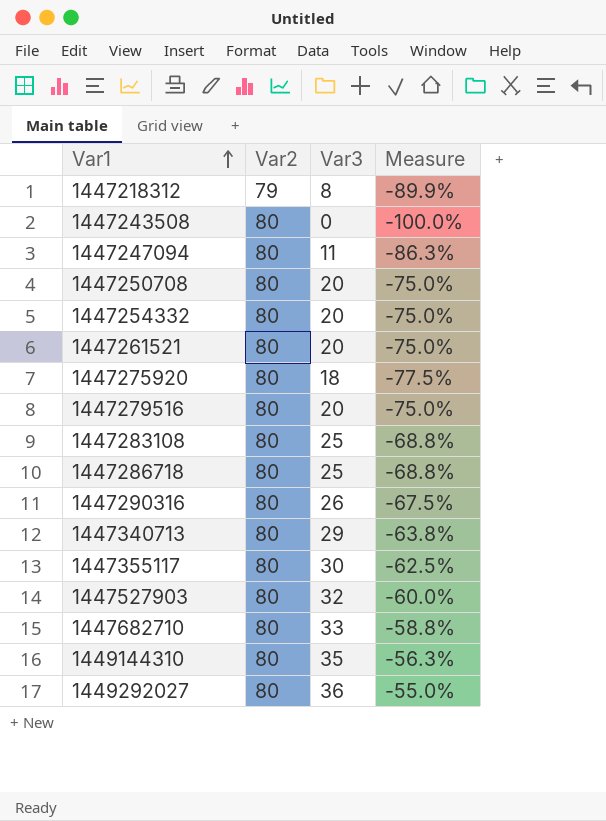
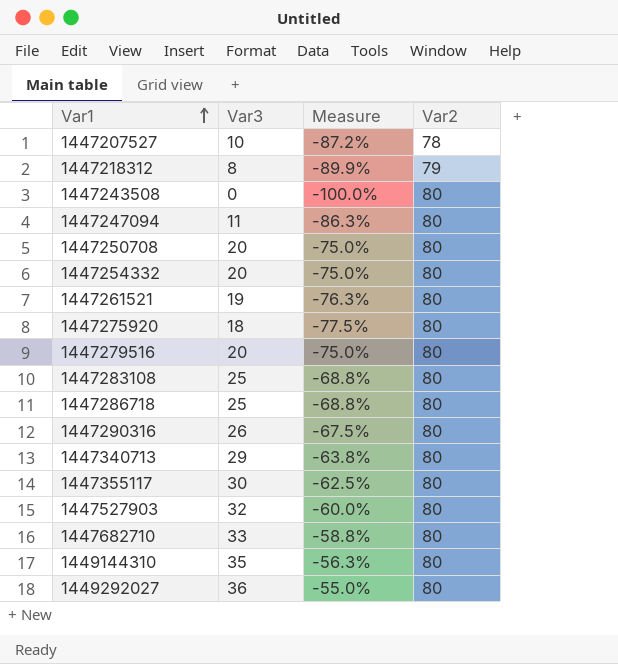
column Var2 | position: 2 -> 4
row 1447207527: none -> 10 | -87.2% | 78
1447261521 | Var3: 20 -> 19
1447261521 | Measure: -75.0% -> -76.3%

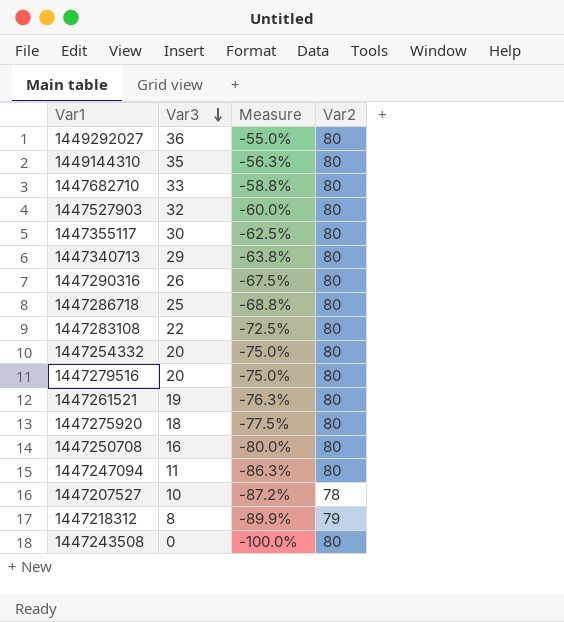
row order: Var1 ascending -> Var3 descending
1447283108 | Var3: 25 -> 22
1447283108 | Measure: -68.8% -> -72.5%
1447250708 | Var3: 20 -> 16
1447250708 | Measure: -75.0% -> -80.0%

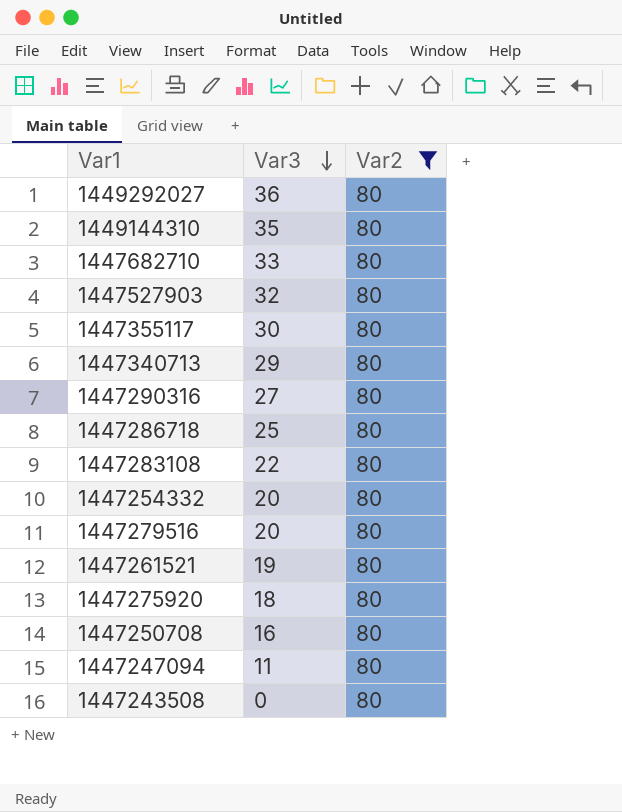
filter: none -> Var2 = 80
column Measure | formula: ([Var3] - [Var2]) / [Var2] -> none
1447290316 | Var3: 26 -> 27

